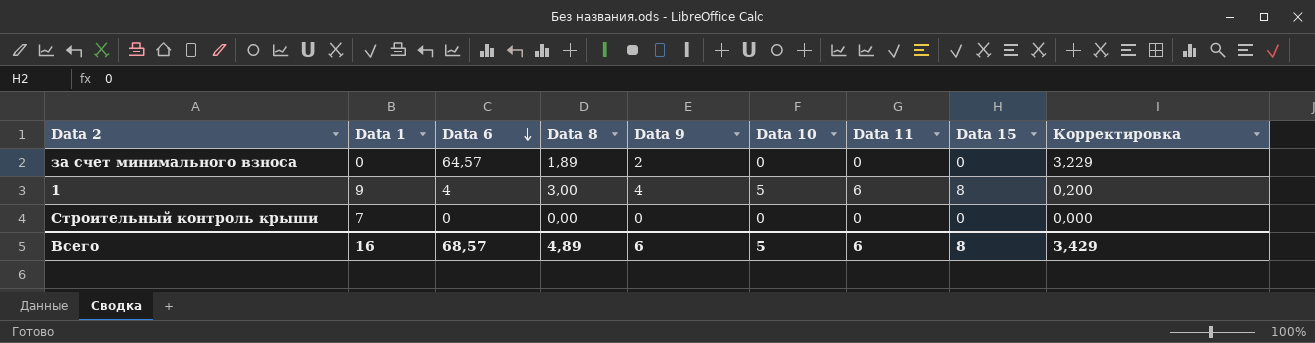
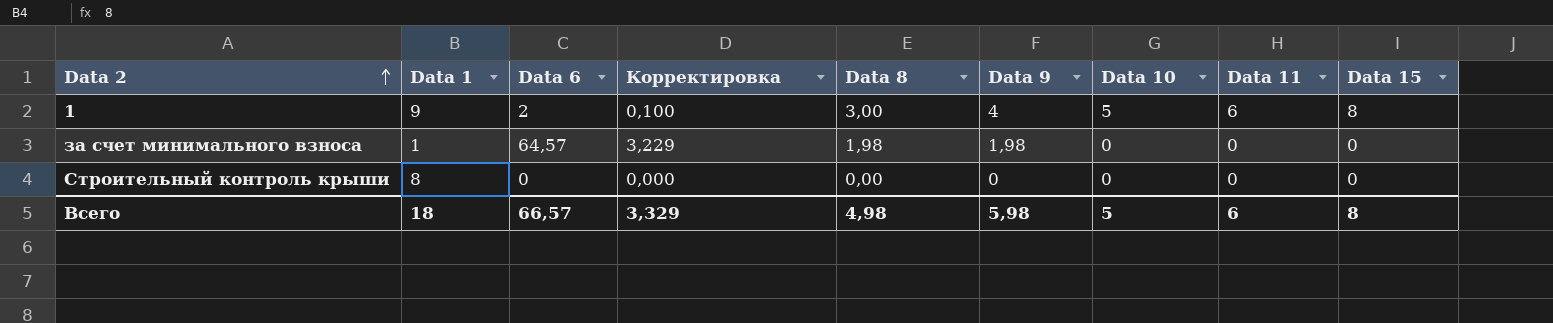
row order: Data 6 descending -> Data 2 ascending
column Корректировка | position: 9 -> 4
1 | Data 6: 4 -> 2
1 | Корректировка: 0,200 -> 0,100
за счет минимального взноса | Data 1: 0 -> 1
за счет минимального взноса | Data 8: 1,89 -> 1,98
за счет минимального взноса | Data 9: 2 -> 1,98
Строительный контроль крыши | Data 1: 7 -> 8
Всего | Data 1: 16 -> 18
Всего | Data 6: 68,57 -> 66,57
Всего | Корректировка: 3,429 -> 3,329
Всего | Data 8: 4,89 -> 4,98
Всего | Data 9: 6 -> 5,98

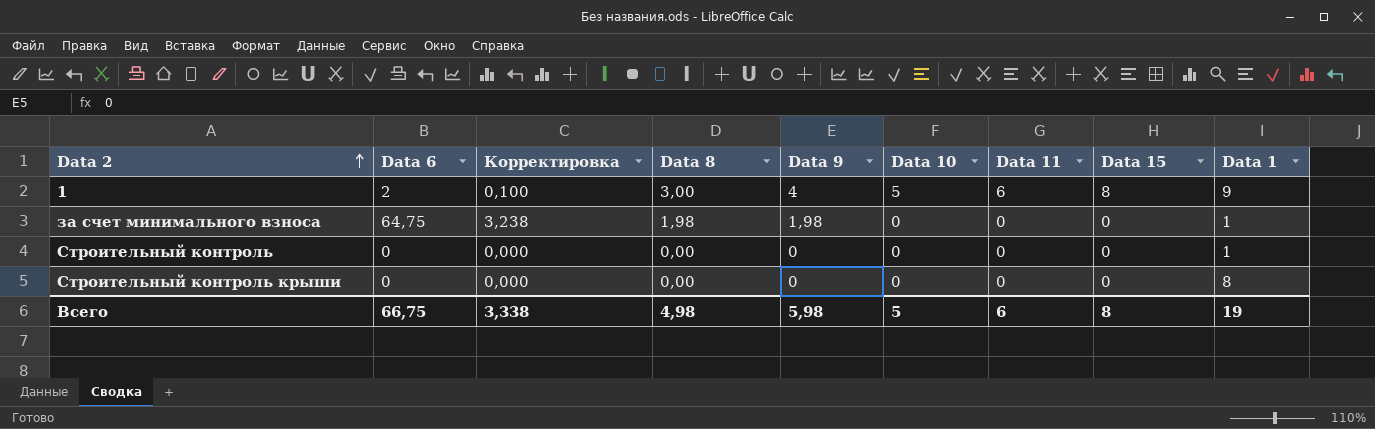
column Data 1 | position: 2 -> 9
за счет минимального взноса | Data 6: 64,57 -> 64,75
за счет минимального взноса | Корректировка: 3,229 -> 3,238
row Строительный контроль: none -> 0 | 0,000 | 0,00 | 0 | 0 | 0 | 0 | 1
Всего | Data 6: 66,57 -> 66,75
Всего | Корректировка: 3,329 -> 3,338
Всего | Data 1: 18 -> 19

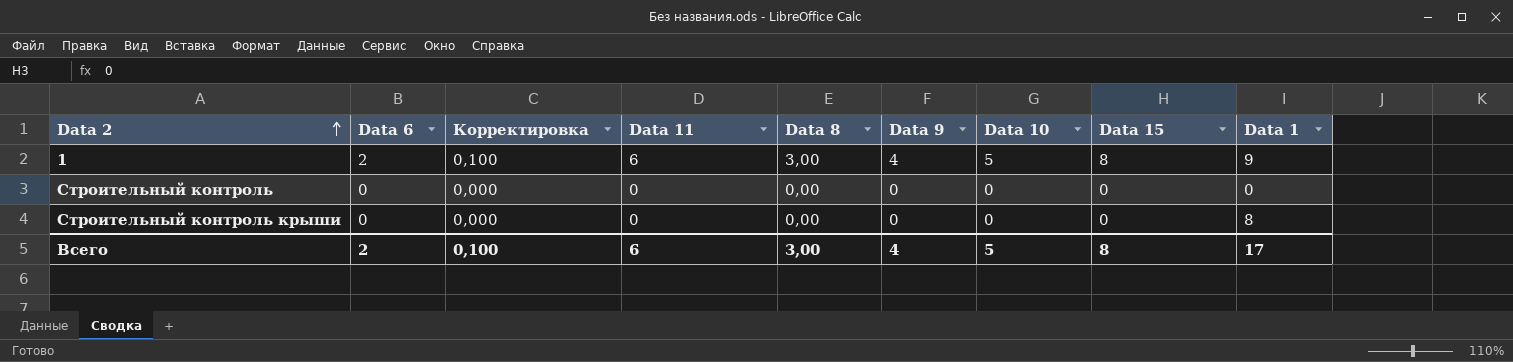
column Data 11 | position: 7 -> 4
row за счет минимального взноса: 64,75 | 3,238 | 1,98 | 1,98 | 0 | 0 | 0 | 1 -> none
Строительный контроль | Data 1: 1 -> 0
Всего | Data 6: 66,75 -> 2
Всего | Корректировка: 3,338 -> 0,100
Всего | Data 8: 4,98 -> 3,00
Всего | Data 9: 5,98 -> 4
Всего | Data 1: 19 -> 17

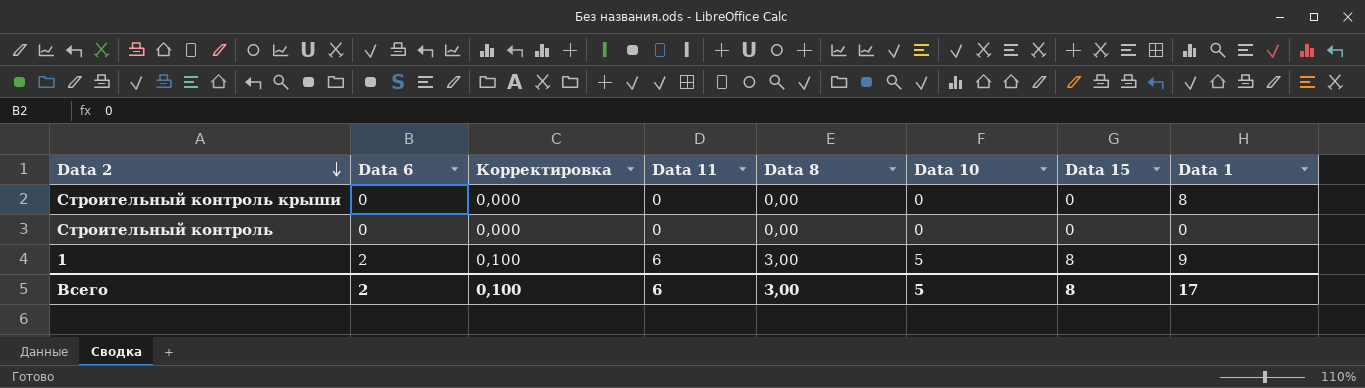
row order: Data 2 ascending -> Data 2 descending
column Data 9 | position: 6 -> none

